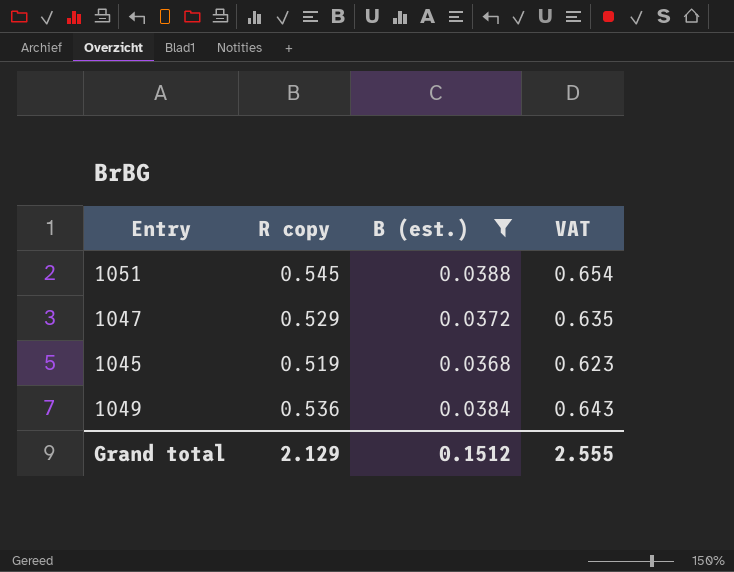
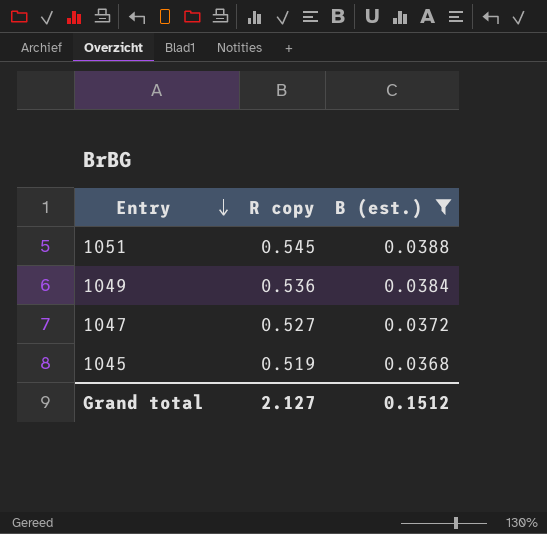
row order: none -> Entry descending
column VAT | formula: [R copy] * 1.2 -> none
1047 | R copy: 0.529 -> 0.527
Grand total | R copy: 2.129 -> 2.127

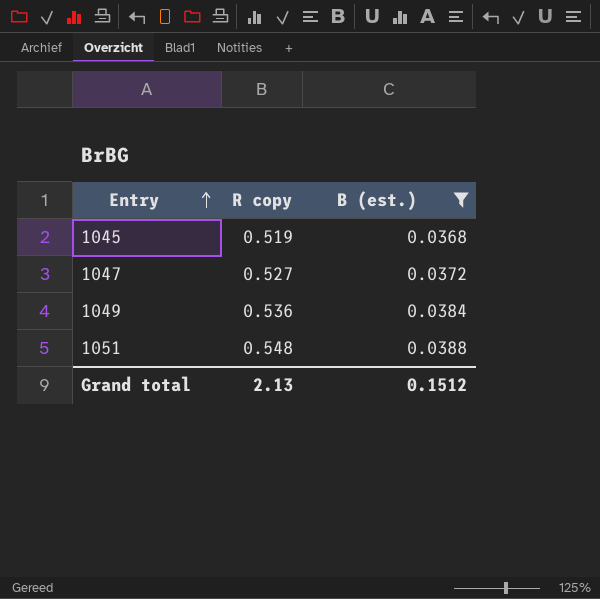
row order: Entry descending -> Entry ascending
1051 | R copy: 0.545 -> 0.548
Grand total | R copy: 2.127 -> 2.13

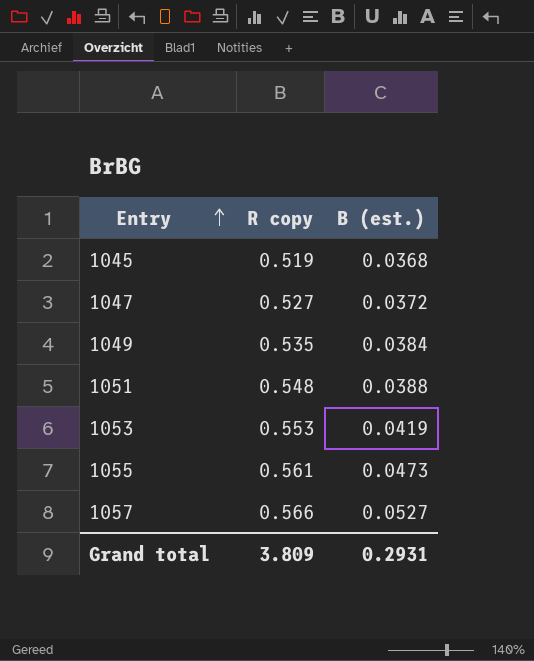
filter: B (est.) <= 0.0388 -> none
1049 | R copy: 0.536 -> 0.535
Grand total | R copy: 2.13 -> 3.809
Grand total | B (est.): 0.1512 -> 0.2931

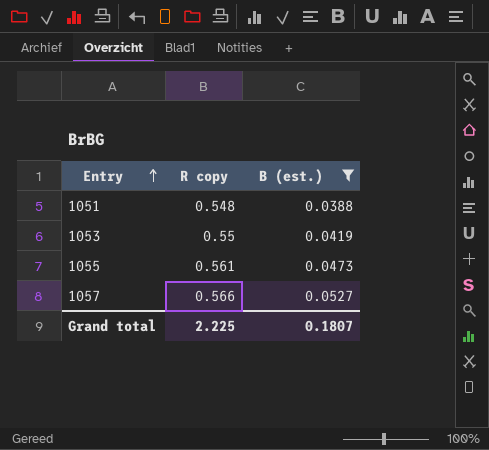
filter: none -> B (est.) >= 0.0388
1053 | R copy: 0.553 -> 0.55
Grand total | R copy: 3.809 -> 2.225
Grand total | B (est.): 0.2931 -> 0.1807

